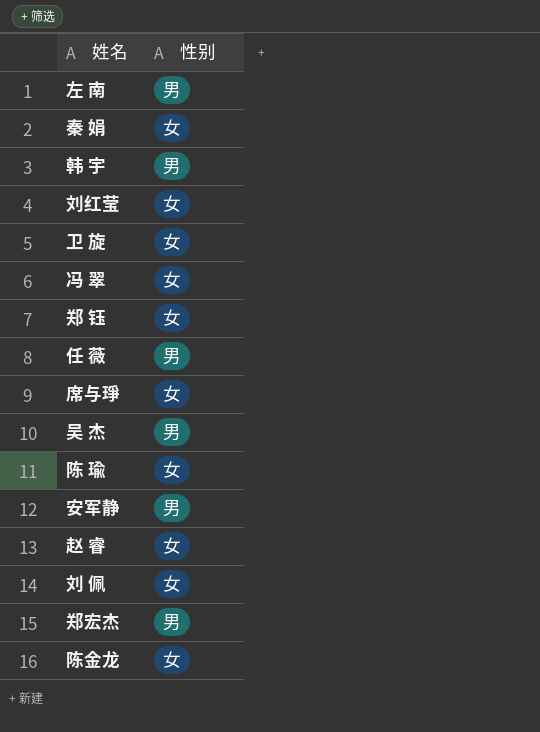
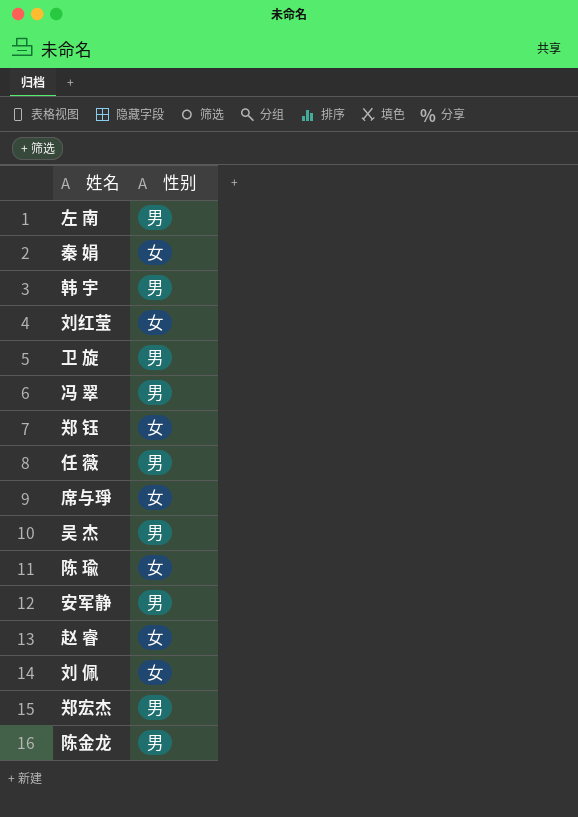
卫 旋 | 性别: 女 -> 男
冯 翠 | 性别: 女 -> 男
陈金龙 | 性别: 女 -> 男

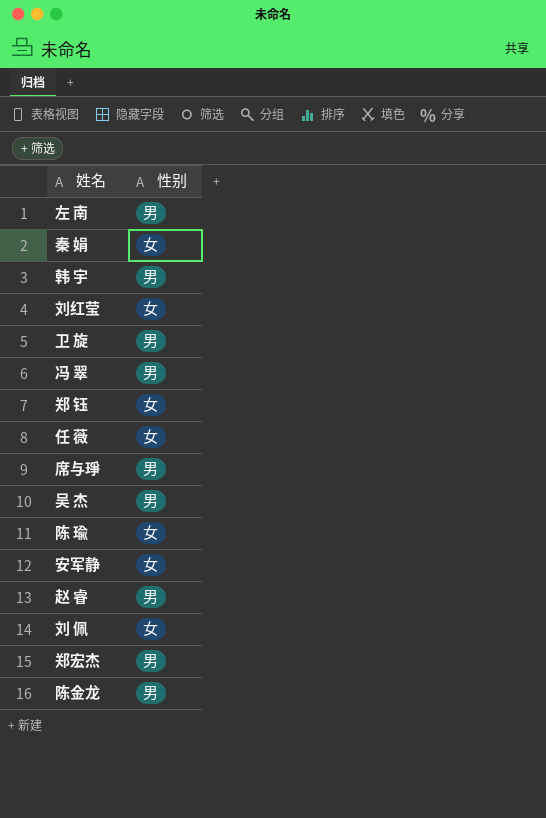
任 薇 | 性别: 男 -> 女
席与琤 | 性别: 女 -> 男
安军静 | 性别: 男 -> 女
赵 睿 | 性别: 女 -> 男

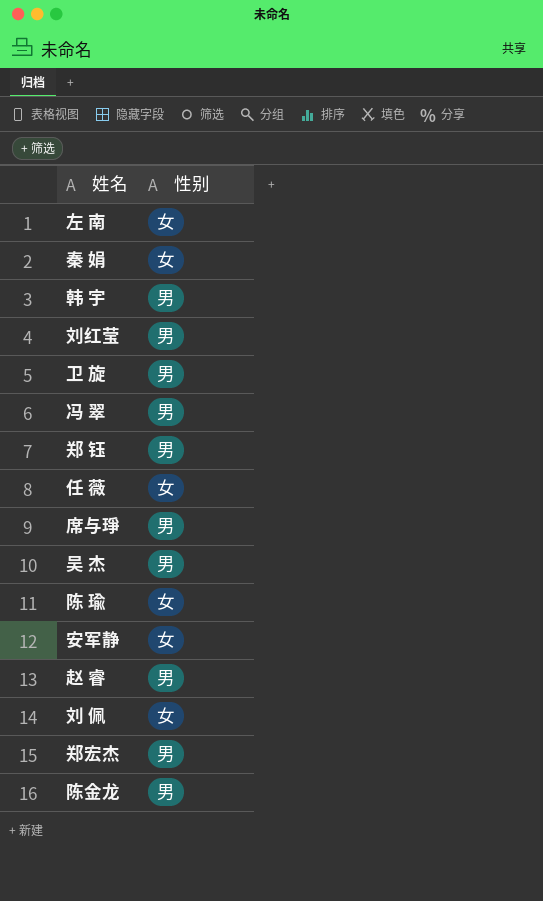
左 南 | 性别: 男 -> 女
刘红莹 | 性别: 女 -> 男
郑 钰 | 性别: 女 -> 男

